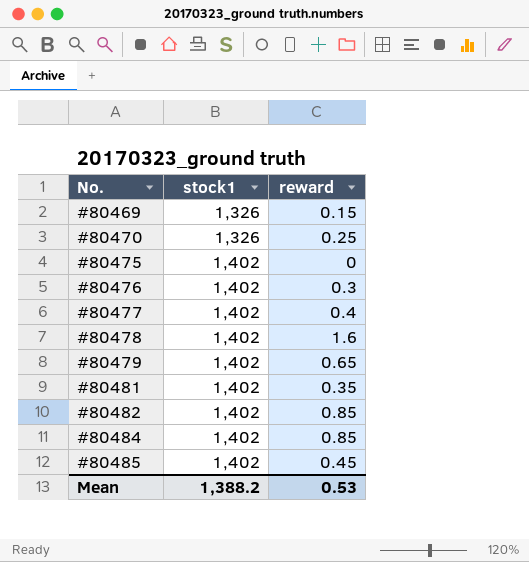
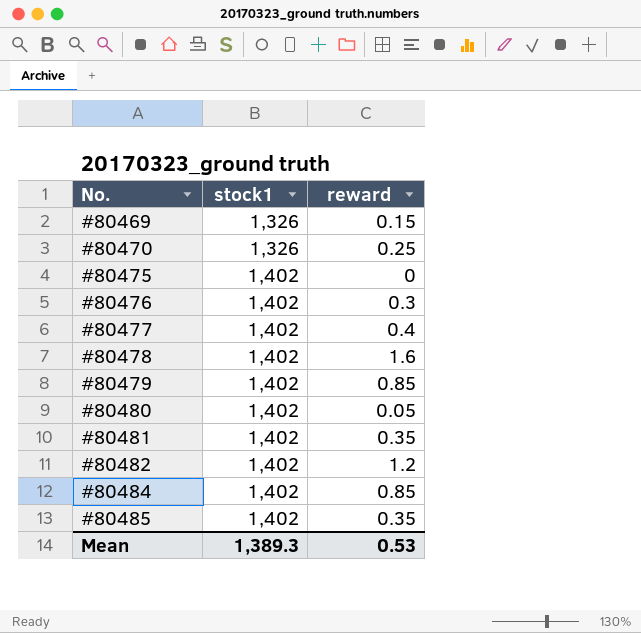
#80479 | reward: 0.65 -> 0.85
row #80480: none -> 1,402 | 0.05
#80482 | reward: 0.85 -> 1.2
#80485 | reward: 0.45 -> 0.35
Mean | stock1: 1,388.2 -> 1,389.3

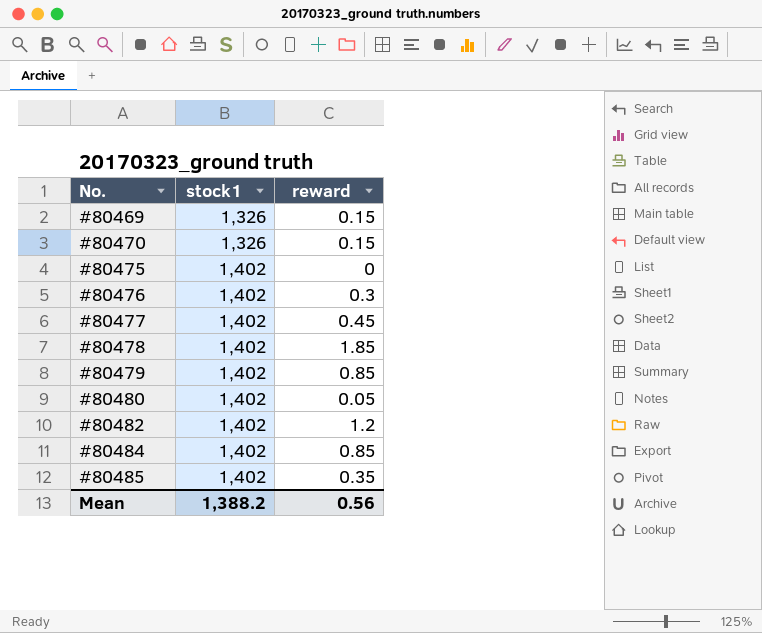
row #80481: 1,402 | 0.35 -> none
#80470 | reward: 0.25 -> 0.15
#80477 | reward: 0.4 -> 0.45
#80478 | reward: 1.6 -> 1.85
Mean | stock1: 1,389.3 -> 1,388.2
Mean | reward: 0.53 -> 0.56

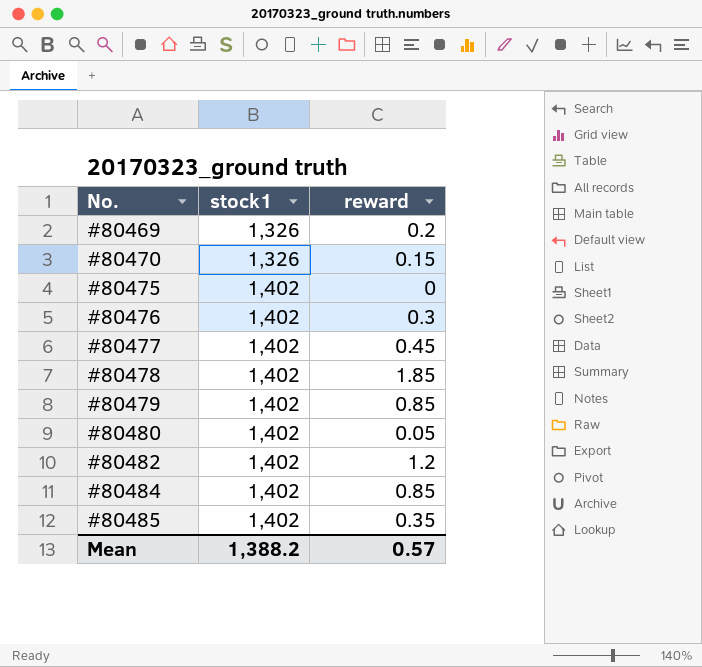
#80469 | reward: 0.15 -> 0.2
Mean | reward: 0.56 -> 0.57

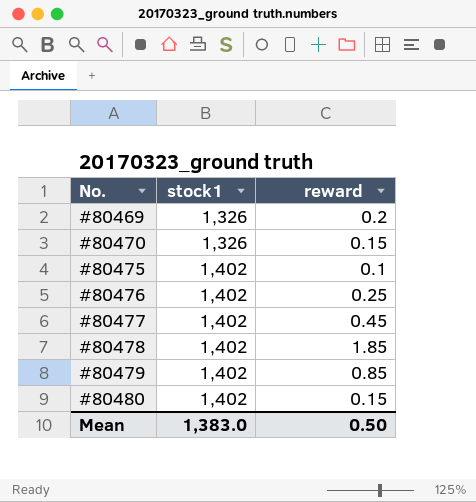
row #80482: 1,402 | 1.2 -> none
row #80484: 1,402 | 0.85 -> none
row #80485: 1,402 | 0.35 -> none
#80475 | reward: 0 -> 0.1
#80476 | reward: 0.3 -> 0.25
#80480 | reward: 0.05 -> 0.15
Mean | stock1: 1,388.2 -> 1,383.0
Mean | reward: 0.57 -> 0.50

